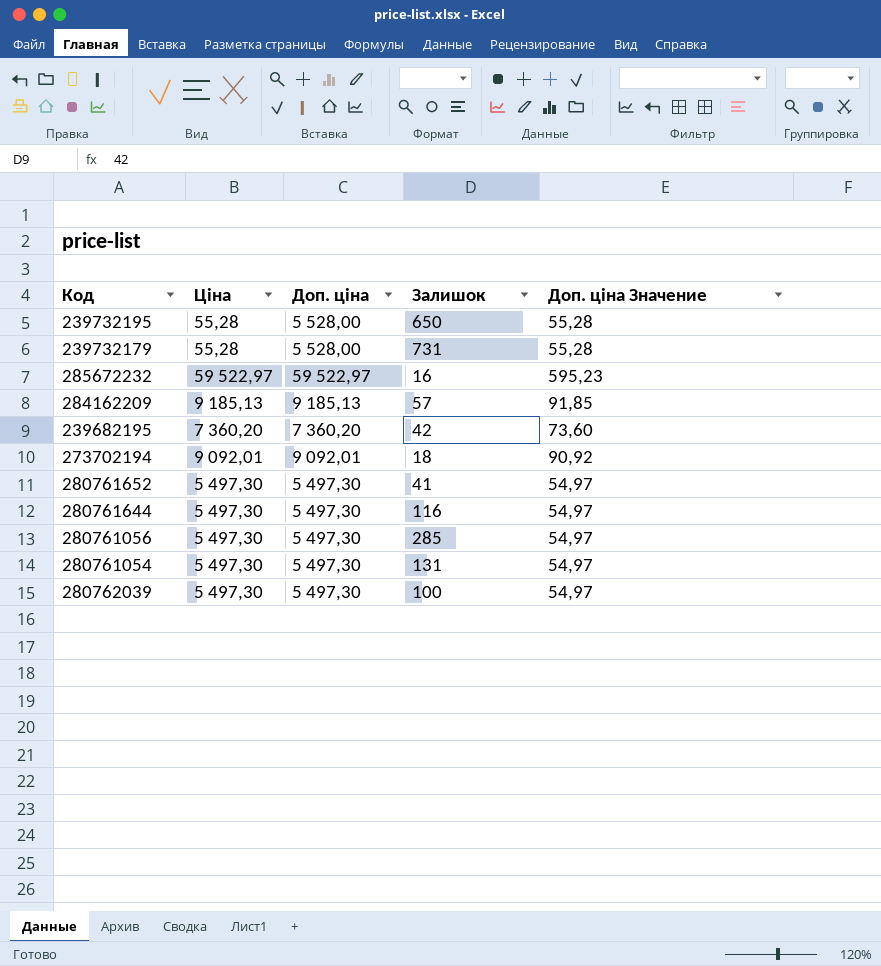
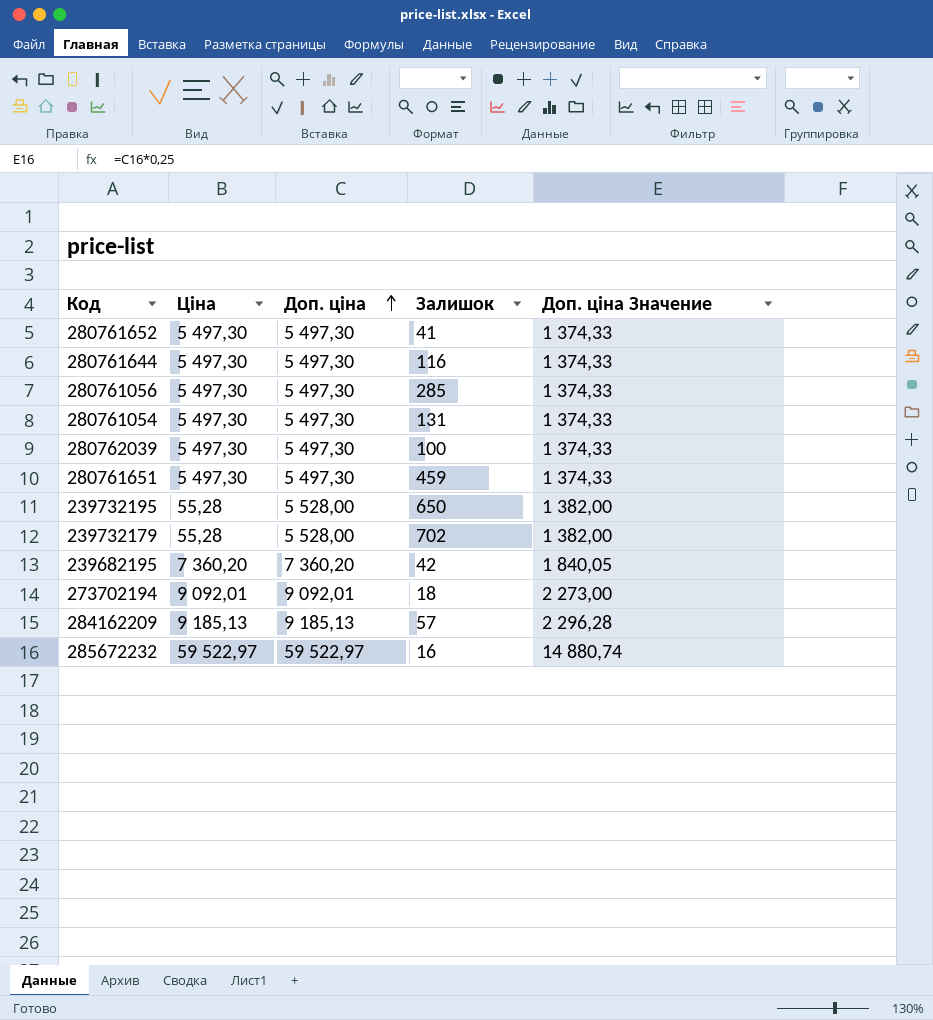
row order: none -> Доп. ціна ascending
column Доп. ціна Значение | formula: [Доп. ціна] * 0,01 -> [Доп. ціна] * 0,25
row 280761651: none -> 5 497,30 | 5 497,30 | 459 | 1 374,33
239732179 | Залишок: 731 -> 702

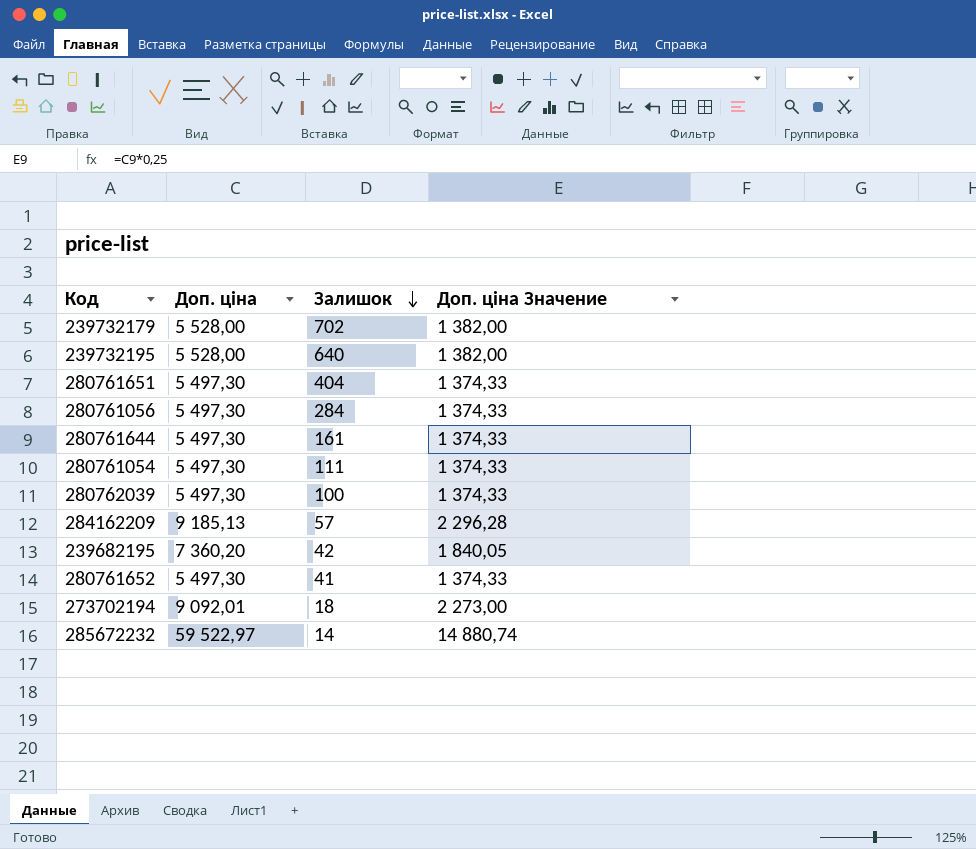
row order: Доп. ціна ascending -> Залишок descending
column Ціна | position: 2 -> none
239732195 | Залишок: 650 -> 640
280761651 | Залишок: 459 -> 404
280761056 | Залишок: 285 -> 284
280761644 | Залишок: 116 -> 161
280761054 | Залишок: 131 -> 111
285672232 | Залишок: 16 -> 14

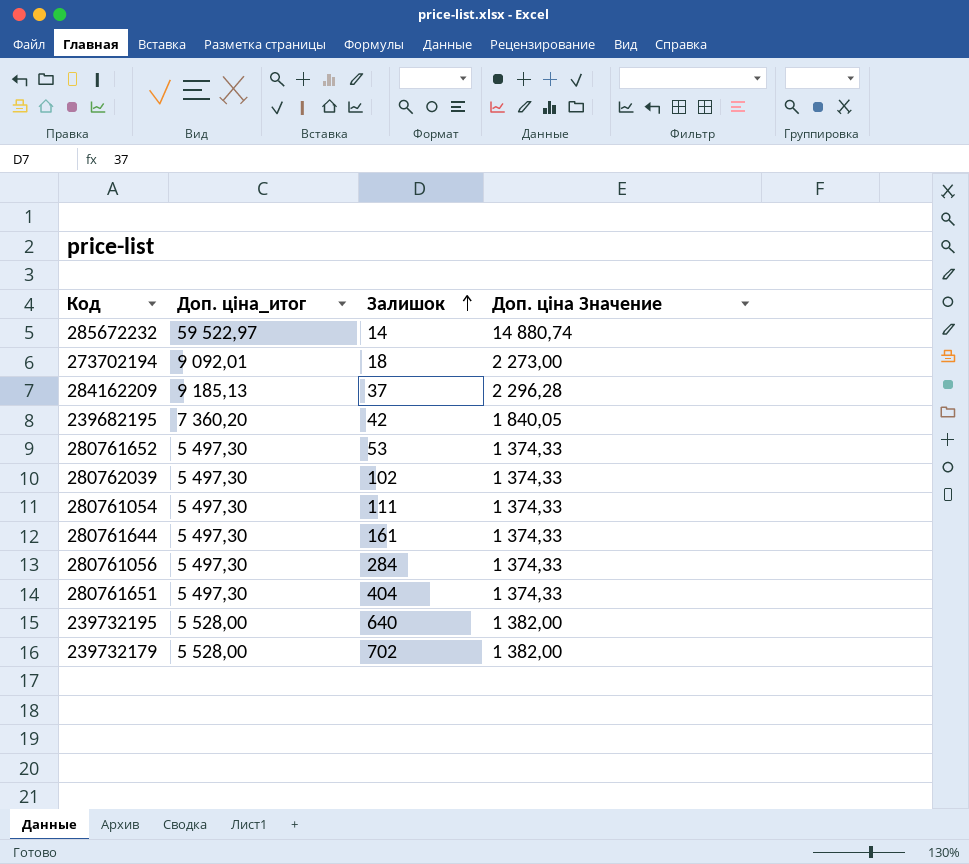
row order: Залишок descending -> Залишок ascending
column name: Доп. ціна -> Доп. ціна_итог
284162209 | Залишок: 57 -> 37
280761652 | Залишок: 41 -> 53
280762039 | Залишок: 100 -> 102

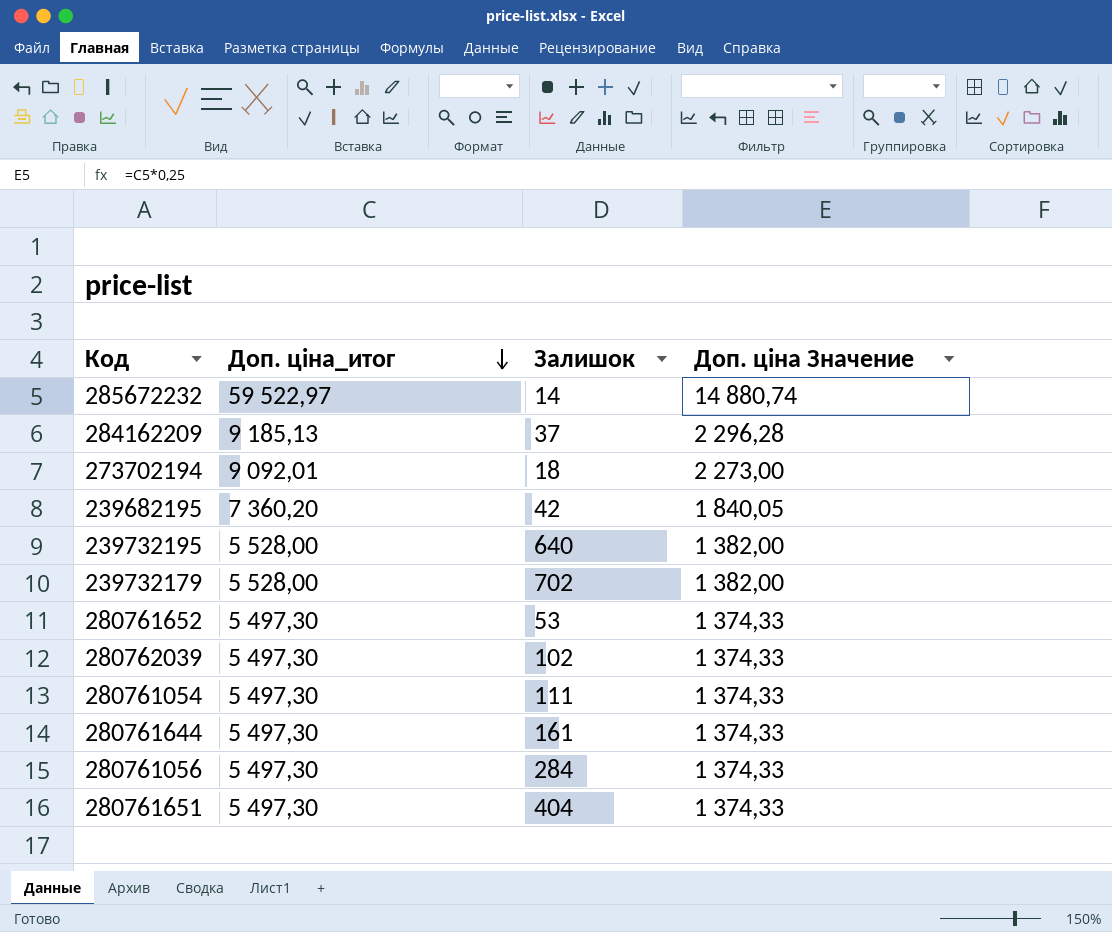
row order: Залишок ascending -> Доп. ціна_итог descending

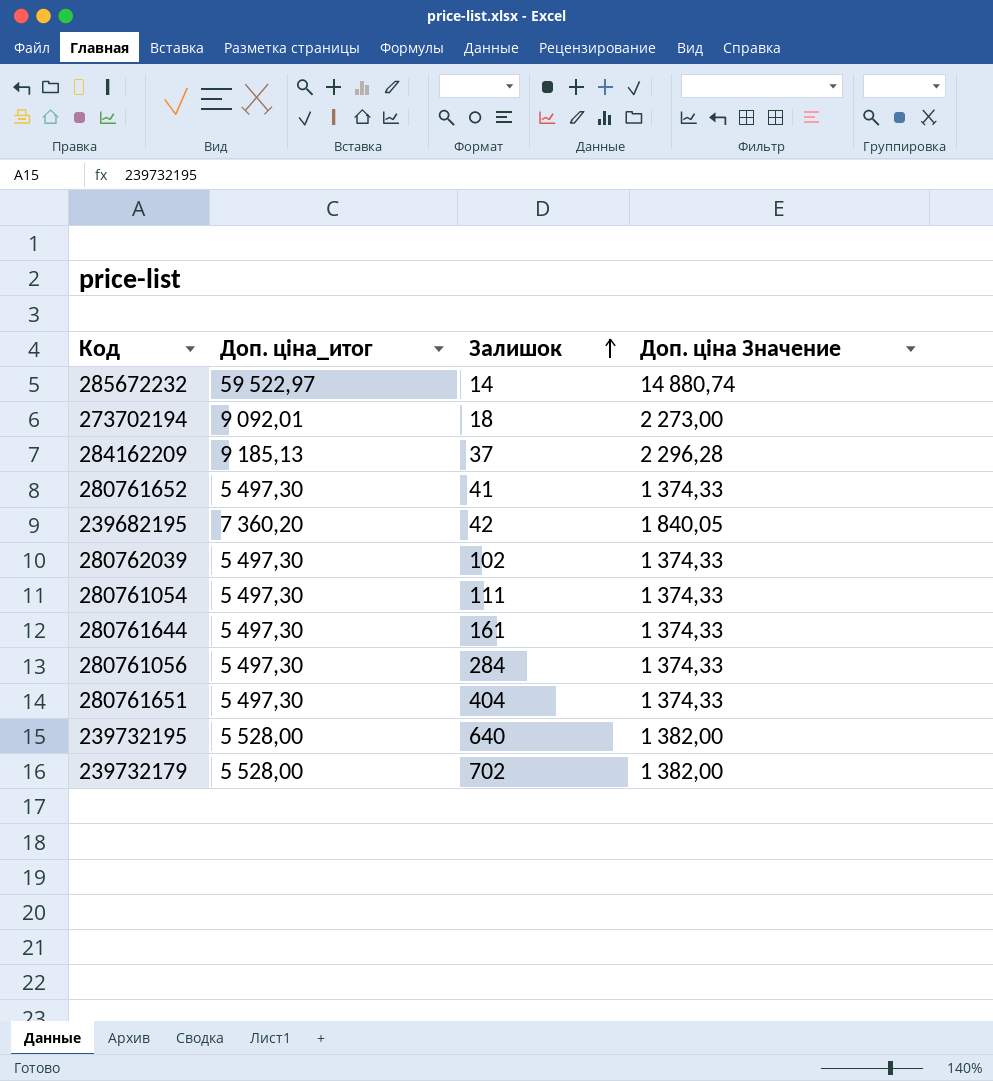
row order: Доп. ціна_итог descending -> Залишок ascending
280761652 | Залишок: 53 -> 41

